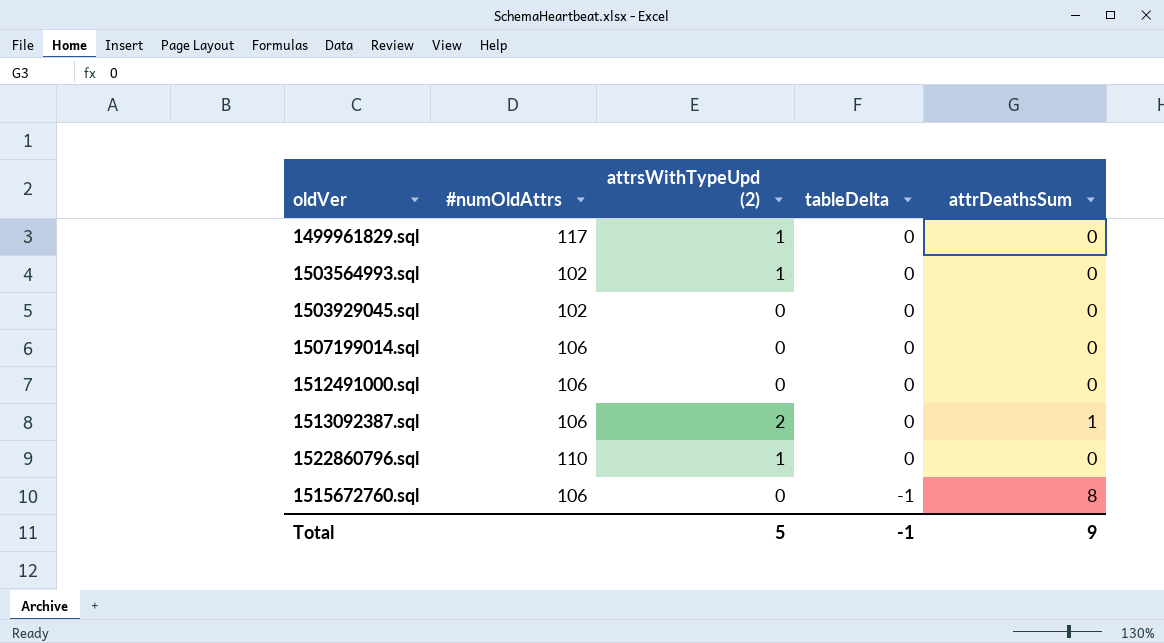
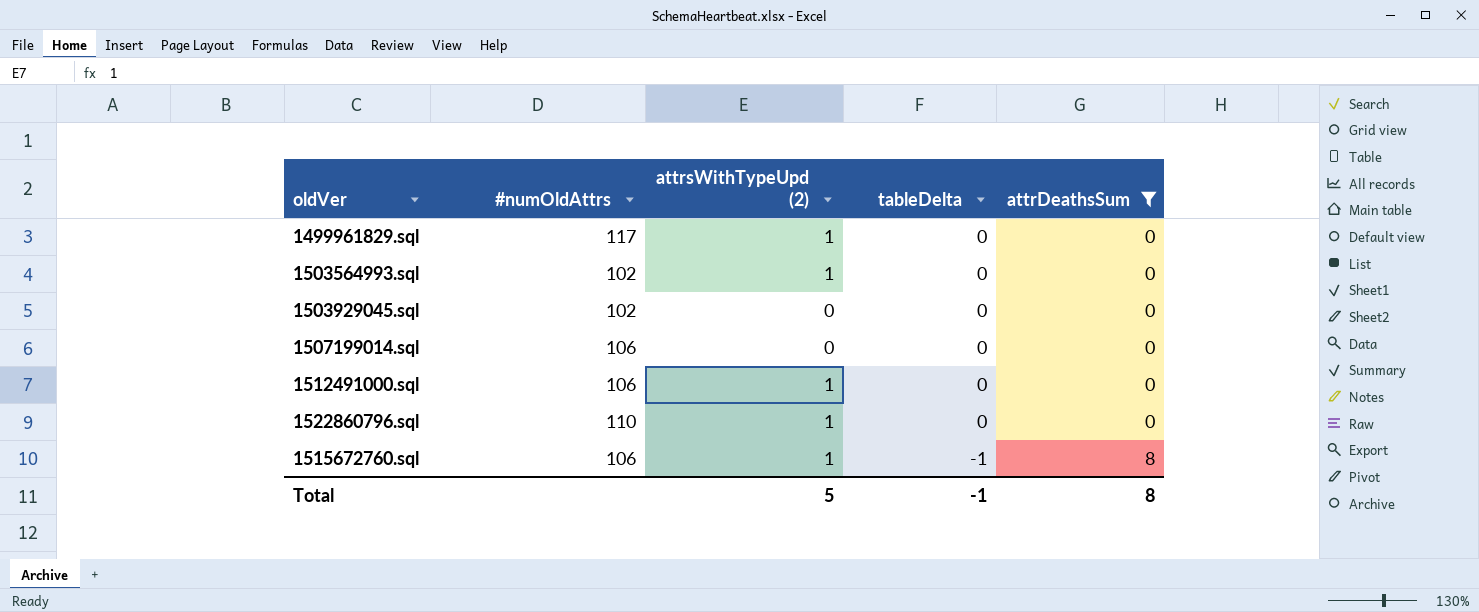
filter: none -> attrDeathsSum != 1
1512491000.sql | attrsWithTypeUpd (2): 0 -> 1
1515672760.sql | attrsWithTypeUpd (2): 0 -> 1
Total | attrDeathsSum: 9 -> 8

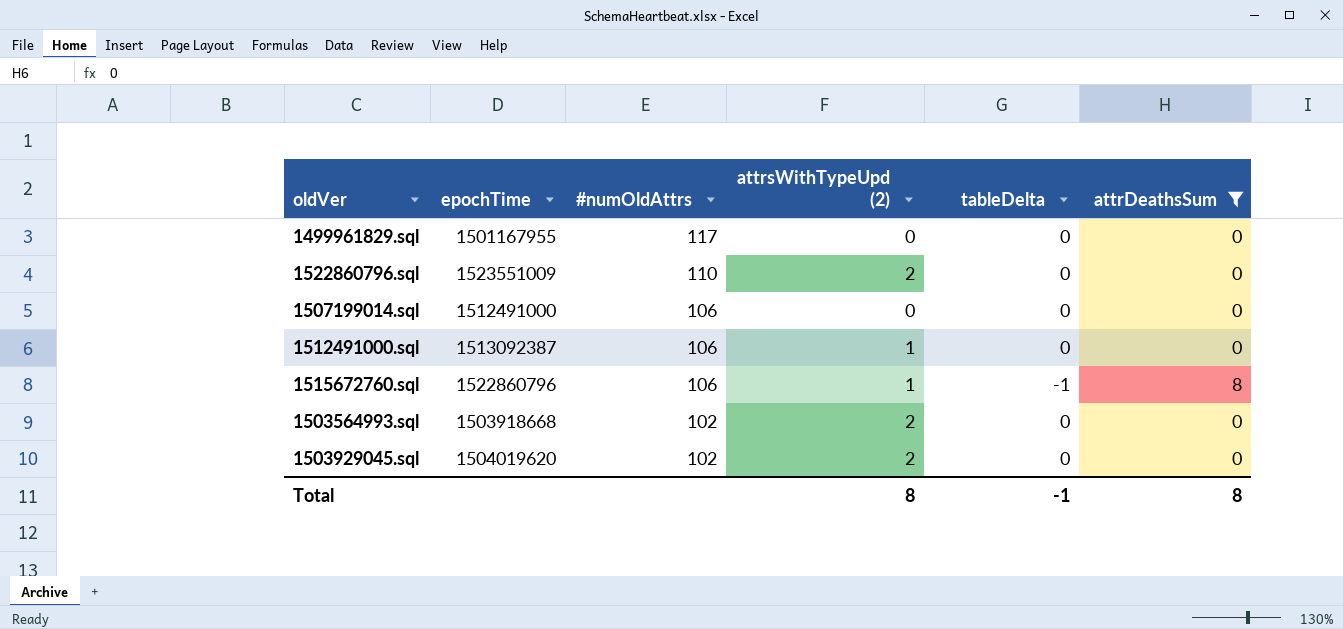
row order: tableDelta descending -> #numOldAttrs descending
column epochTime | position: none -> 2
1499961829.sql | attrsWithTypeUpd (2): 1 -> 0
1522860796.sql | attrsWithTypeUpd (2): 1 -> 2
1503564993.sql | attrsWithTypeUpd (2): 1 -> 2
1503929045.sql | attrsWithTypeUpd (2): 0 -> 2
Total | attrsWithTypeUpd (2): 5 -> 8

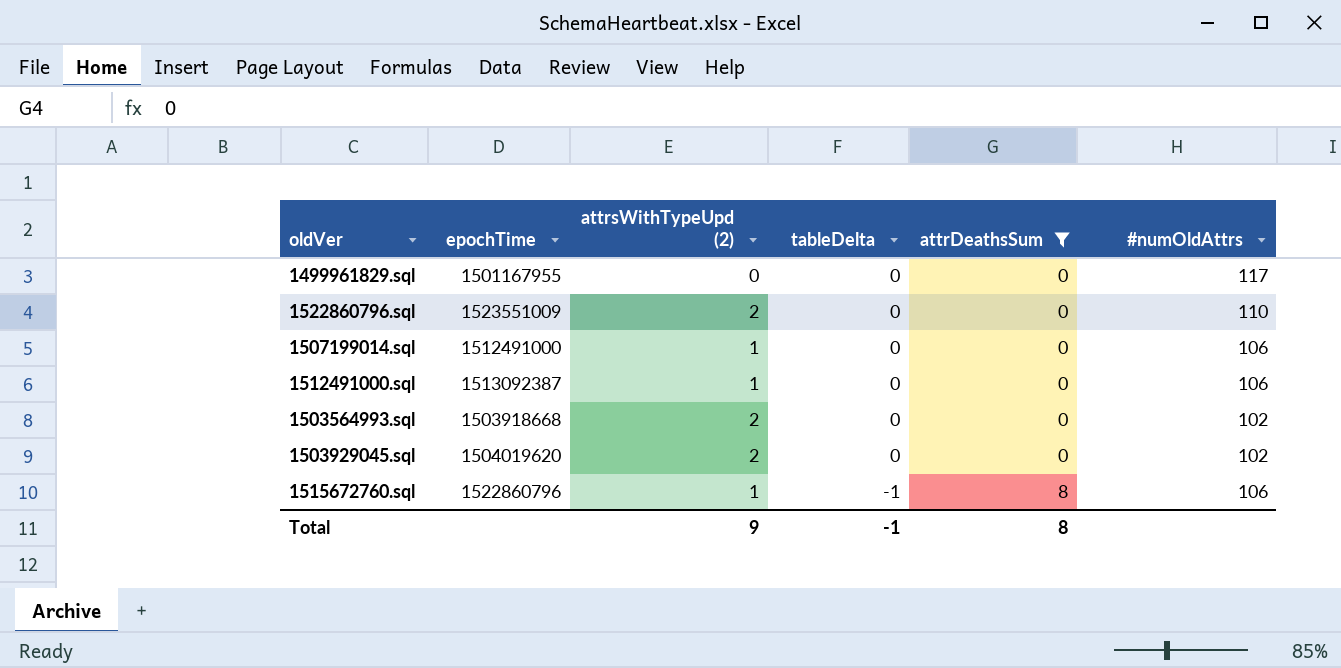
row order: #numOldAttrs descending -> tableDelta descending
column #numOldAttrs | position: 3 -> 6
1507199014.sql | attrsWithTypeUpd (2): 0 -> 1
Total | attrsWithTypeUpd (2): 8 -> 9

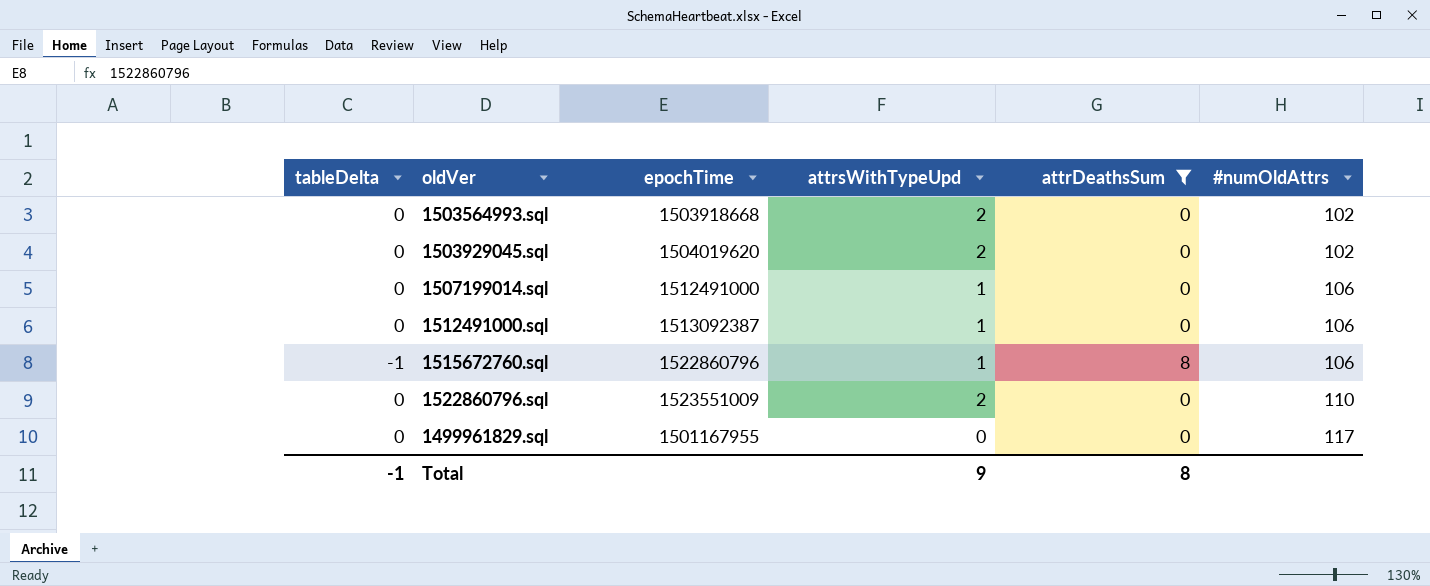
row order: tableDelta descending -> #numOldAttrs ascending
column tableDelta | position: 4 -> 1
column name: attrsWithTypeUpd (2) -> attrsWithTypeUpd

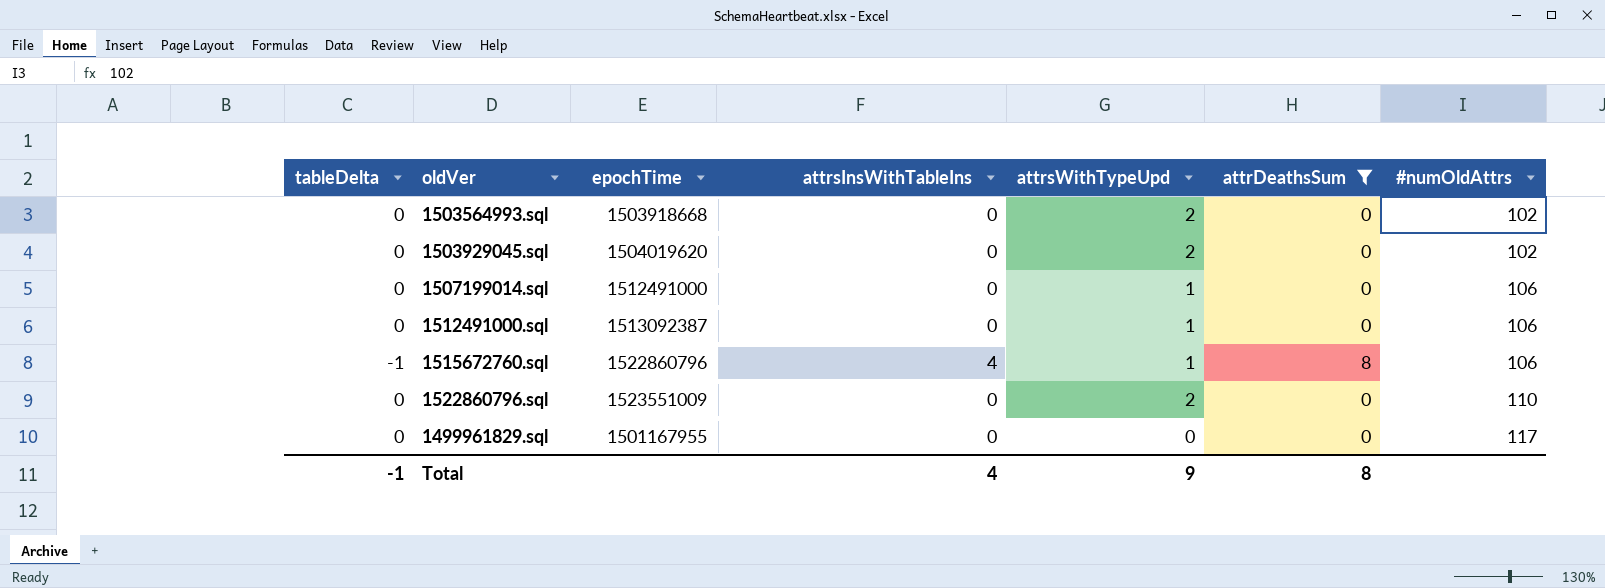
column attrsInsWithTableIns | position: none -> 4

